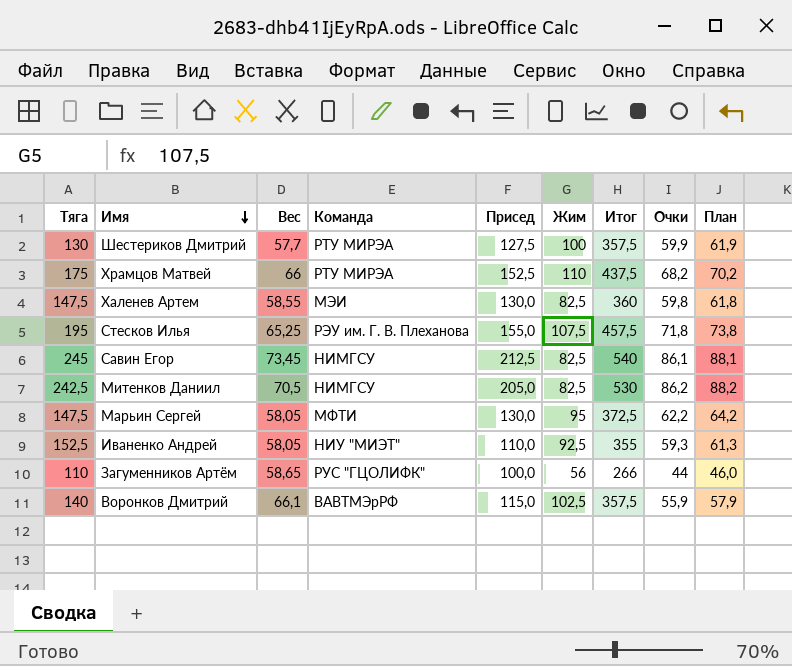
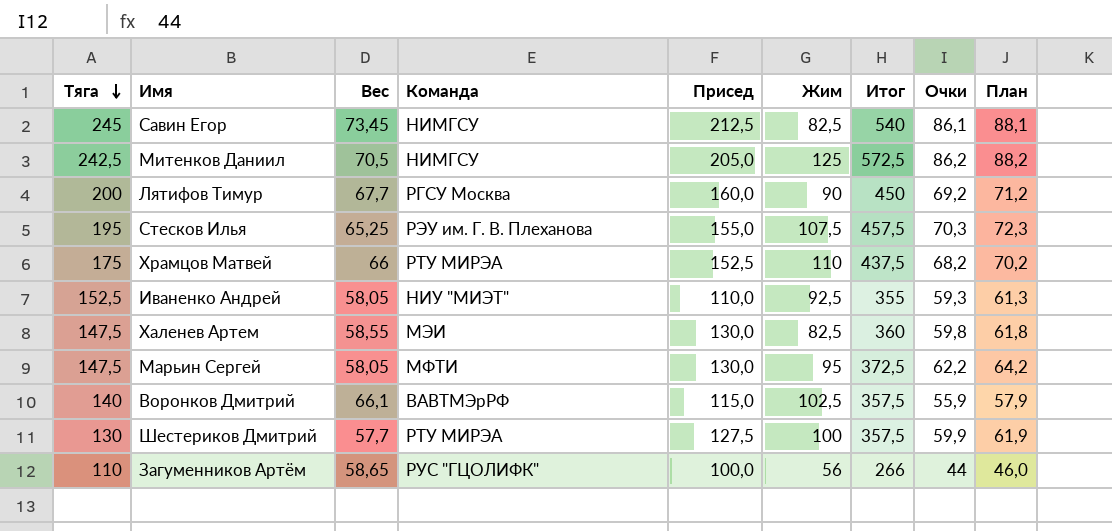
row order: Имя descending -> Тяга descending
Митенков Даниил | Жим: 82,5 -> 125
Митенков Даниил | Итог: 530 -> 572,5
row Лятифов Тимур: none -> 200 | 67,7 | РГСУ Москва | 160,0 | 90 | 450 | 69,2 | 71,2
Стесков Илья | Очки: 71,8 -> 70,3
Стесков Илья | План: 73,8 -> 72,3

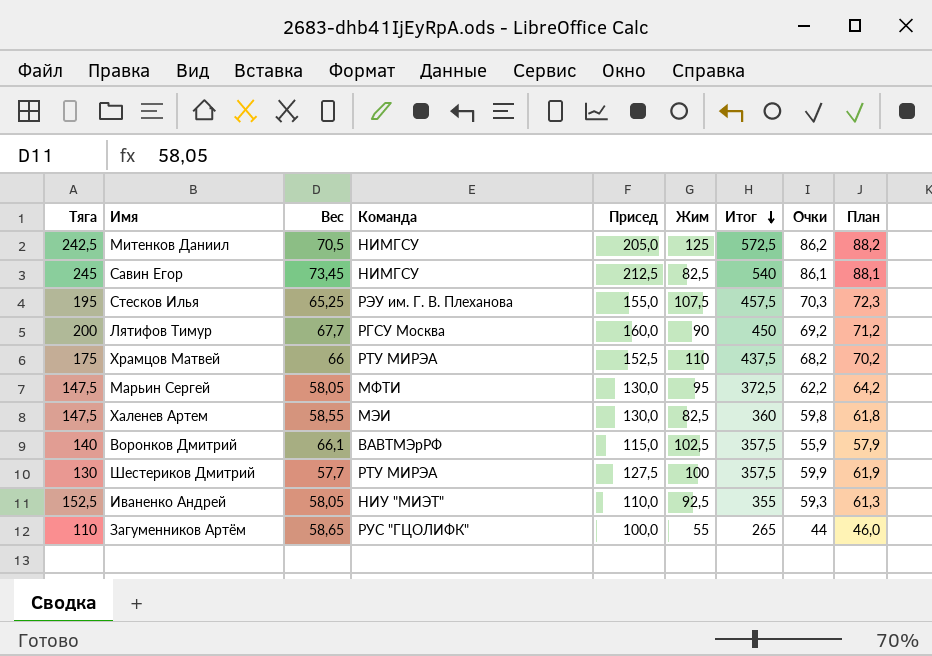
row order: Тяга descending -> Итог descending
Загуменников Артём | Жим: 56 -> 55
Загуменников Артём | Итог: 266 -> 265

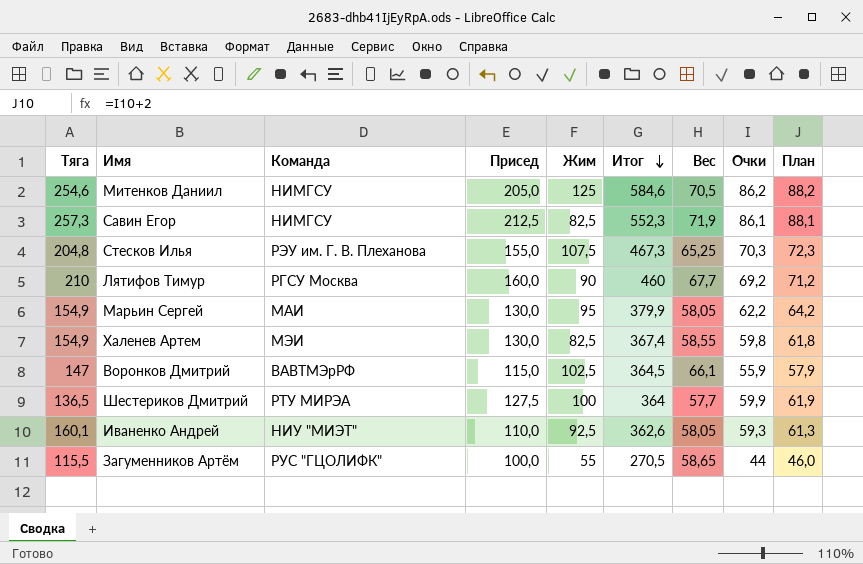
column Вес | position: 3 -> 7
row Храмцов Матвей: 175 | 66 | РТУ МИРЭА | 152,5 | 110 | 437,5 | 68,2 | 70,2 -> none
Митенков Даниил | Тяга: 242,5 -> 254,6
Митенков Даниил | Итог: 572,5 -> 584,6
Савин Егор | Тяга: 245 -> 257,3
Савин Егор | Итог: 540 -> 552,3
Савин Егор | Вес: 73,45 -> 71,9
Стесков Илья | Тяга: 195 -> 204,8
Стесков Илья | Итог: 457,5 -> 467,3
Лятифов Тимур | Тяга: 200 -> 210
Лятифов Тимур | Итог: 450 -> 460
Марьин Сергей | Тяга: 147,5 -> 154,9
Марьин Сергей | Команда: МФТИ -> МАИ
Марьин Сергей | Итог: 372,5 -> 379,9
Халенев Артем | Тяга: 147,5 -> 154,9
Халенев Артем | Итог: 360 -> 367,4
Воронков Дмитрий | Тяга: 140 -> 147
Воронков Дмитрий | Итог: 357,5 -> 364,5
Шестериков Дмитрий | Тяга: 130 -> 136,5
Шестериков Дмитрий | Итог: 357,5 -> 364
Иваненко Андрей | Тяга: 152,5 -> 160,1
Иваненко Андрей | Итог: 355 -> 362,6
Загуменников Артём | Тяга: 110 -> 115,5
Загуменников Артём | Итог: 265 -> 270,5

